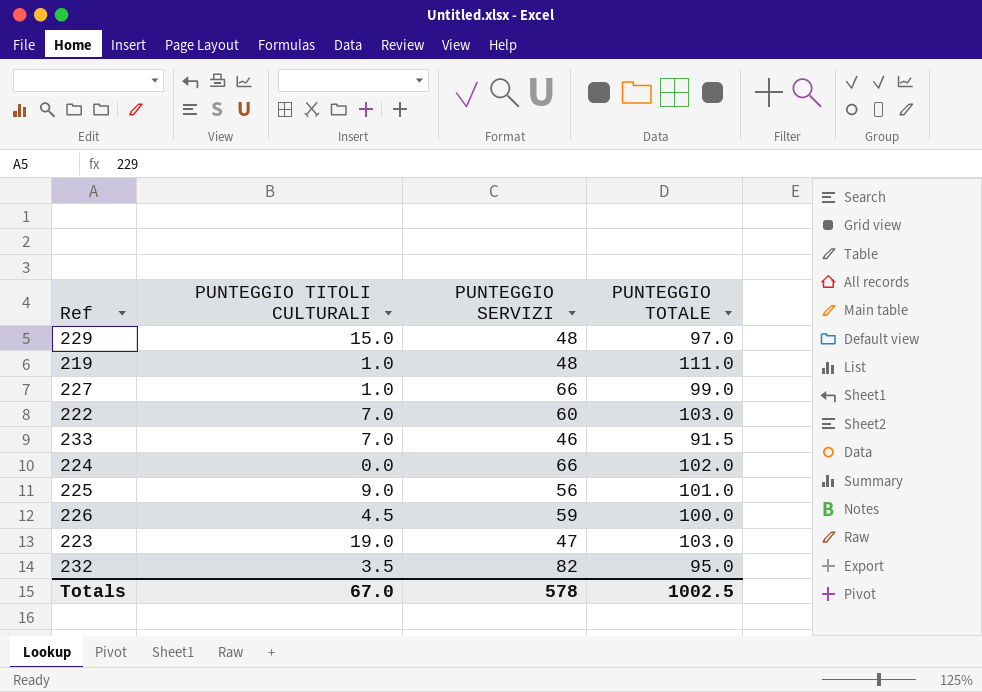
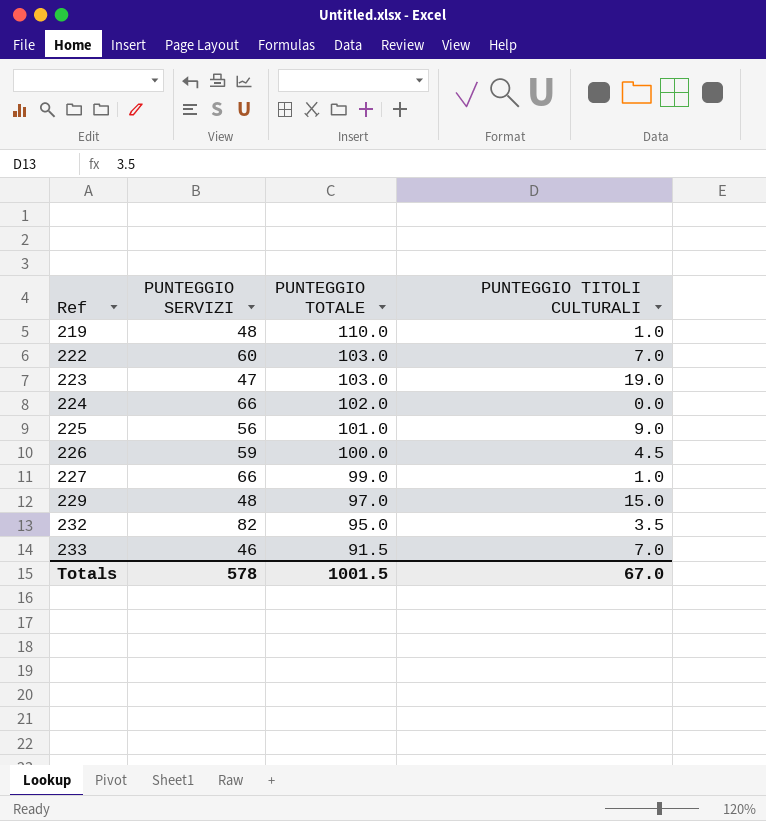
row order: none -> Ref ascending
column PUNTEGGIO TITOLI CULTURALI | position: 2 -> 4
219 | PUNTEGGIO TOTALE: 111.0 -> 110.0
Totals | PUNTEGGIO TOTALE: 1002.5 -> 1001.5

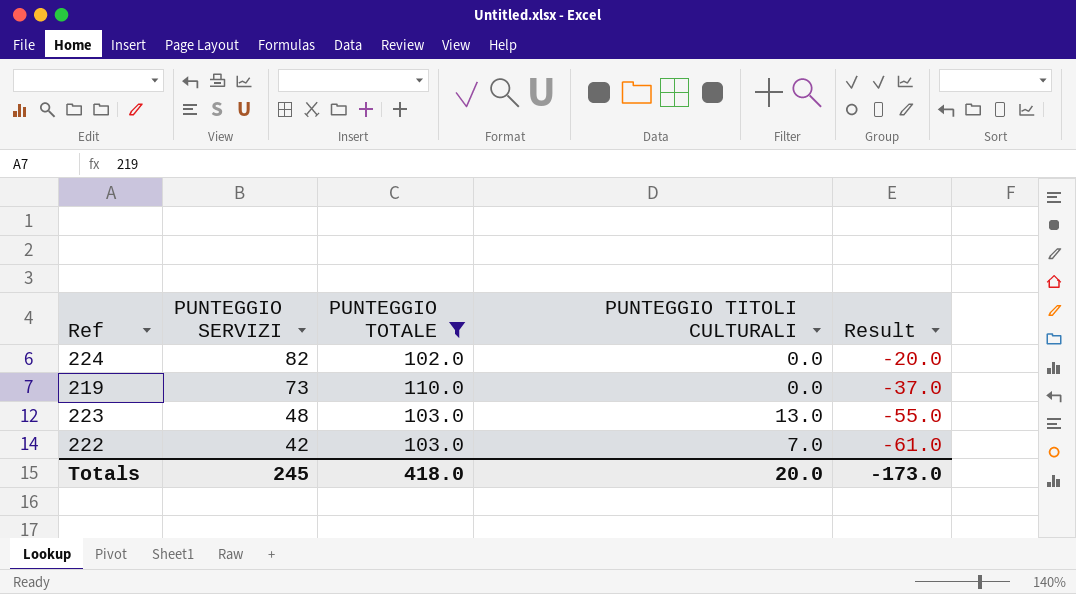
filter: none -> PUNTEGGIO TOTALE >= 102.0
row order: Ref ascending -> PUNTEGGIO SERVIZI descending
column Result | formula: none -> [PUNTEGGIO SERVIZI] - [PUNTEGGIO TOTALE]
224 | PUNTEGGIO SERVIZI: 66 -> 82
219 | PUNTEGGIO SERVIZI: 48 -> 73
219 | PUNTEGGIO TITOLI CULTURALI: 1.0 -> 0.0
223 | PUNTEGGIO SERVIZI: 47 -> 48
223 | PUNTEGGIO TITOLI CULTURALI: 19.0 -> 13.0
222 | PUNTEGGIO SERVIZI: 60 -> 42
Totals | PUNTEGGIO SERVIZI: 578 -> 245
Totals | PUNTEGGIO TOTALE: 1001.5 -> 418.0
Totals | PUNTEGGIO TITOLI CULTURALI: 67.0 -> 20.0

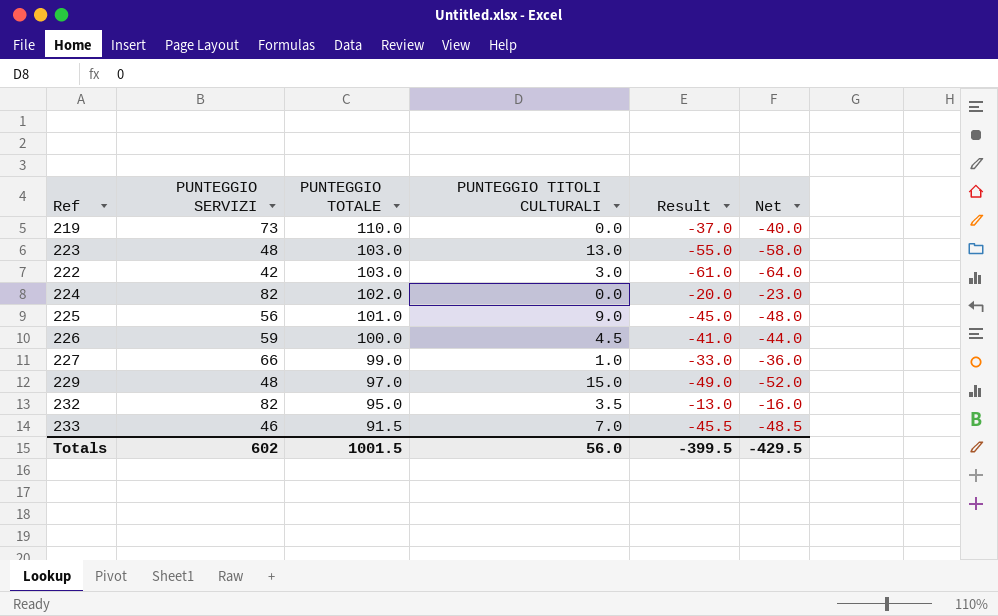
filter: PUNTEGGIO TOTALE >= 102.0 -> none
row order: PUNTEGGIO SERVIZI descending -> PUNTEGGIO TOTALE descending
column Net | formula: none -> [Result] - 3
222 | PUNTEGGIO TITOLI CULTURALI: 7.0 -> 3.0
Totals | PUNTEGGIO SERVIZI: 245 -> 602
Totals | PUNTEGGIO TOTALE: 418.0 -> 1001.5
Totals | PUNTEGGIO TITOLI CULTURALI: 20.0 -> 56.0
Totals | Result: -173.0 -> -399.5

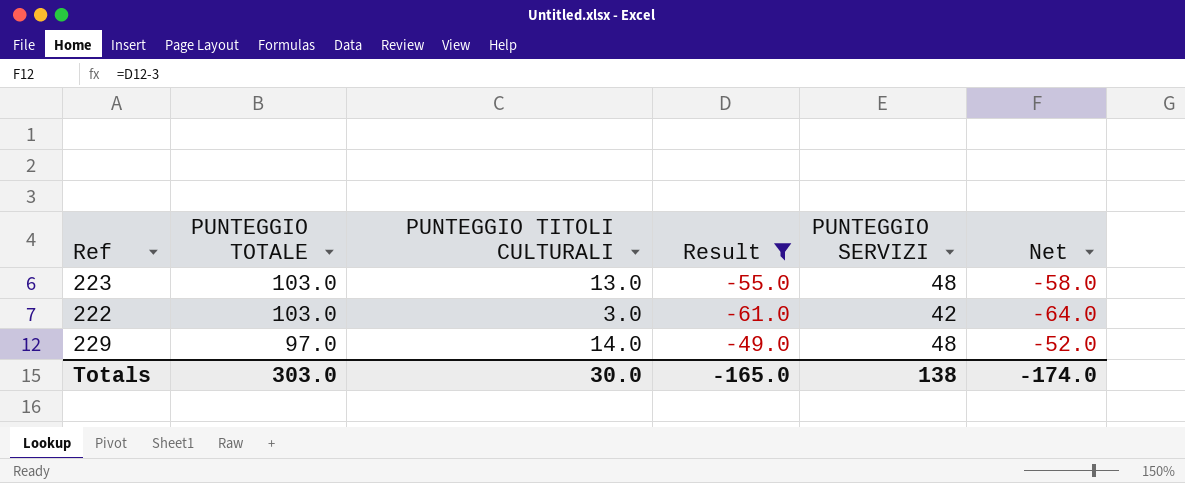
filter: none -> Result <= -49.0
column PUNTEGGIO SERVIZI | position: 2 -> 5
229 | PUNTEGGIO TITOLI CULTURALI: 15.0 -> 14.0
Totals | PUNTEGGIO TOTALE: 1001.5 -> 303.0
Totals | PUNTEGGIO TITOLI CULTURALI: 56.0 -> 30.0
Totals | Result: -399.5 -> -165.0
Totals | PUNTEGGIO SERVIZI: 602 -> 138
Totals | Net: -429.5 -> -174.0

